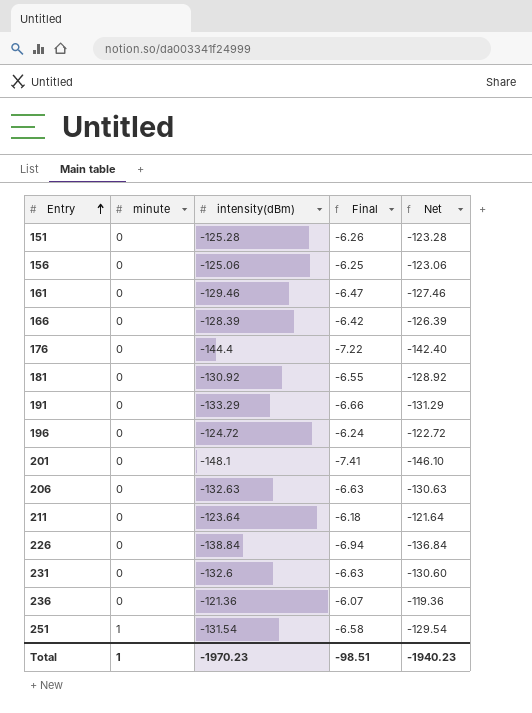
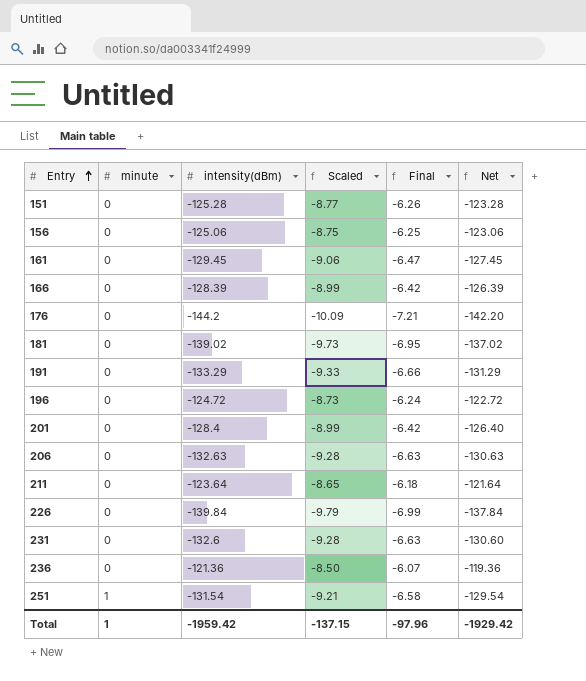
column Scaled | formula: none -> [intensity(dBm)] * 0.07
161 | intensity(dBm): -129.46 -> -129.45
161 | Net: -127.46 -> -127.45
176 | intensity(dBm): -144.4 -> -144.2
176 | Final: -7.22 -> -7.21
176 | Net: -142.40 -> -142.20
181 | intensity(dBm): -130.92 -> -139.02
181 | Final: -6.55 -> -6.95
181 | Net: -128.92 -> -137.02
201 | intensity(dBm): -148.1 -> -128.4
201 | Final: -7.41 -> -6.42
201 | Net: -146.10 -> -126.40
226 | intensity(dBm): -138.84 -> -139.84
226 | Final: -6.94 -> -6.99
226 | Net: -136.84 -> -137.84
Total | intensity(dBm): -1970.23 -> -1959.42
Total | Final: -98.51 -> -97.96
Total | Net: -1940.23 -> -1929.42

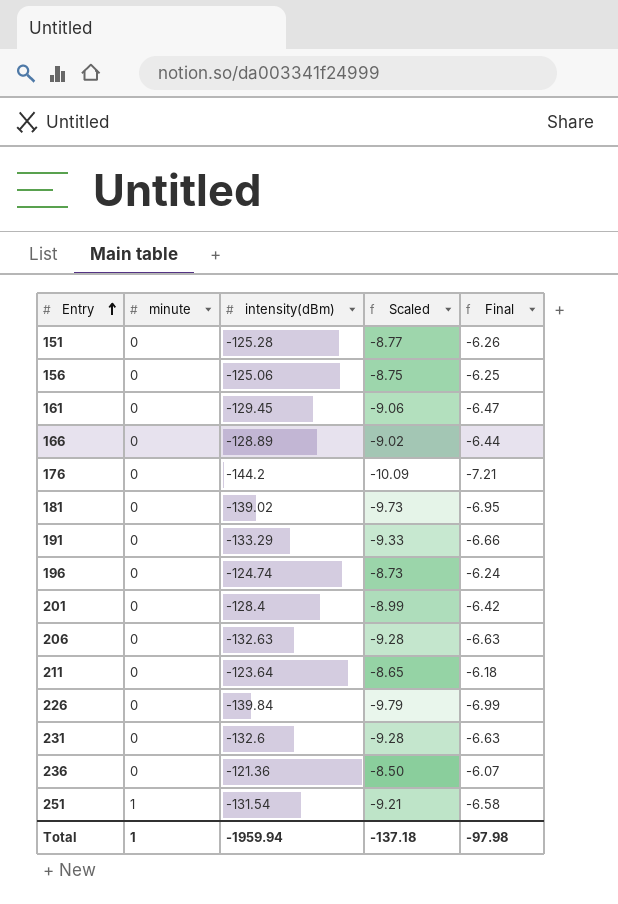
column Net | formula: [intensity(dBm)] + 2 -> none
166 | intensity(dBm): -128.39 -> -128.89
166 | Scaled: -8.99 -> -9.02
166 | Final: -6.42 -> -6.44
196 | intensity(dBm): -124.72 -> -124.74
Total | intensity(dBm): -1959.42 -> -1959.94
Total | Scaled: -137.15 -> -137.18
Total | Final: -97.96 -> -97.98

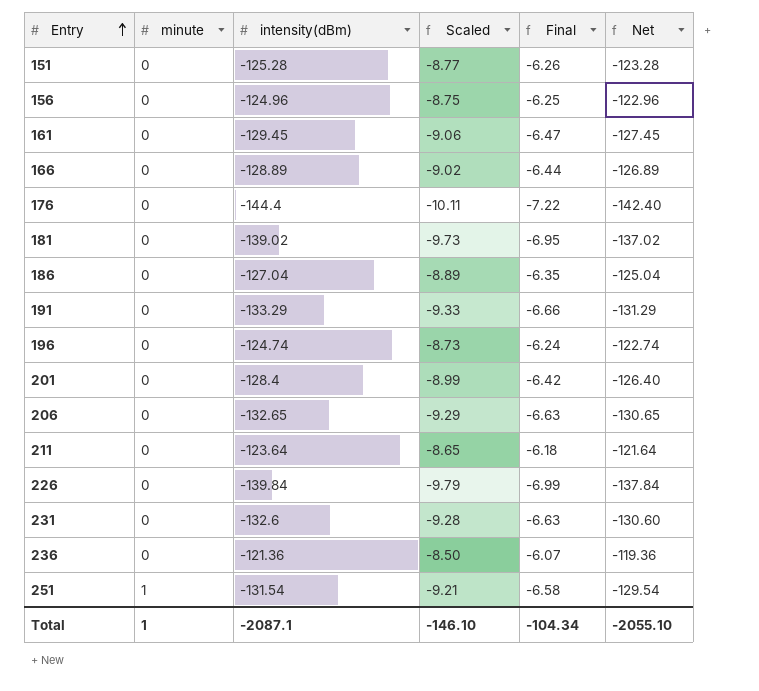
column Net | formula: none -> [intensity(dBm)] + 2
156 | intensity(dBm): -125.06 -> -124.96
176 | intensity(dBm): -144.2 -> -144.4
176 | Scaled: -10.09 -> -10.11
176 | Final: -7.21 -> -7.22
row 186: none -> 0 | -127.04 | -8.89 | -6.35 | -125.04
206 | intensity(dBm): -132.63 -> -132.65
206 | Scaled: -9.28 -> -9.29
Total | intensity(dBm): -1959.94 -> -2087.1
Total | Scaled: -137.18 -> -146.10
Total | Final: -97.98 -> -104.34

